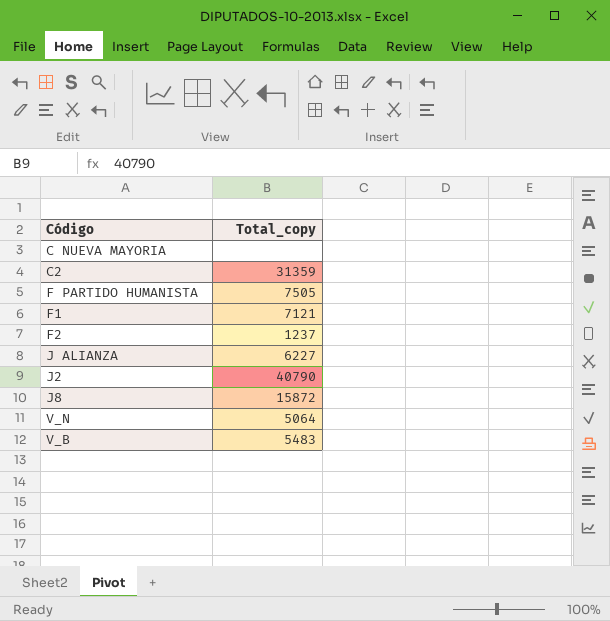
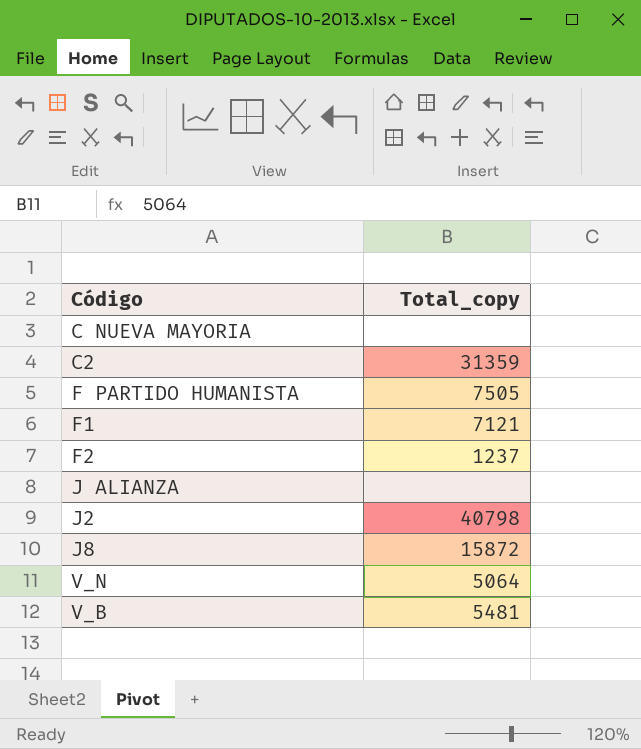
J ALIANZA | Total_copy: 6227 -> none
J2 | Total_copy: 40790 -> 40798
V_B | Total_copy: 5483 -> 5481

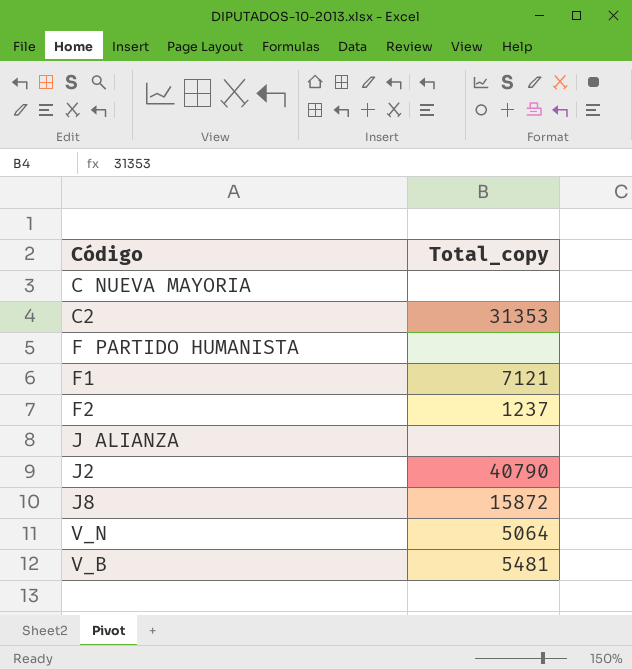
C2 | Total_copy: 31359 -> 31353
F PARTIDO HUMANISTA | Total_copy: 7505 -> none
J2 | Total_copy: 40798 -> 40790

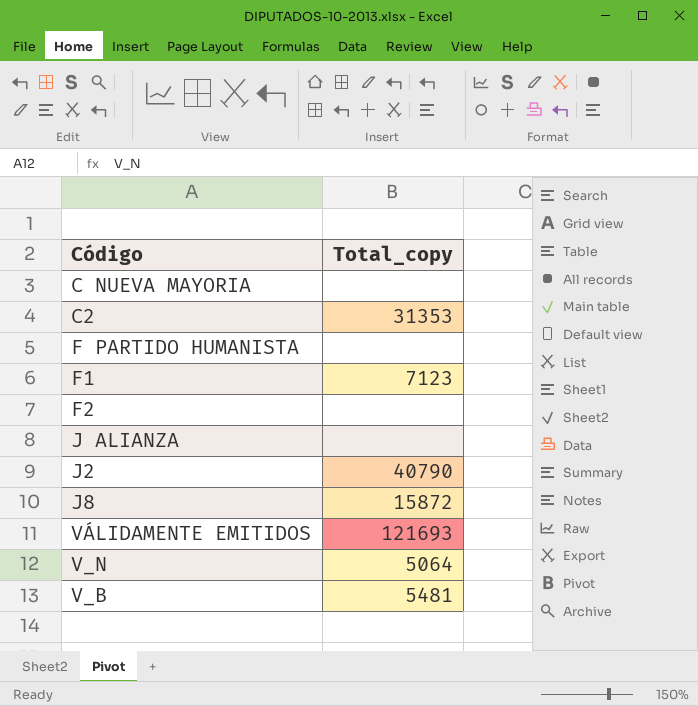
F1 | Total_copy: 7121 -> 7123
F2 | Total_copy: 1237 -> none
row VÁLIDAMENTE EMITIDOS: none -> 121693

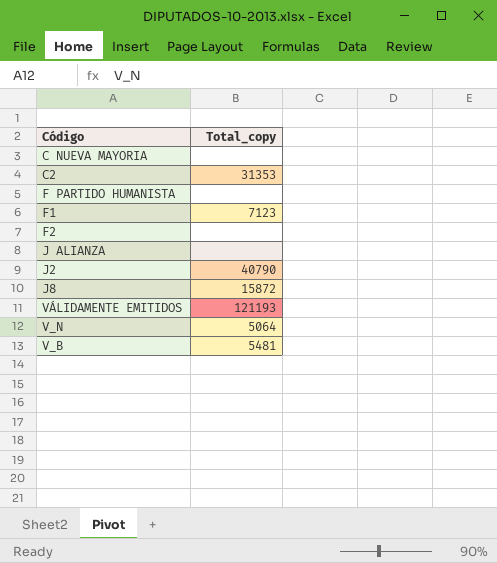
VÁLIDAMENTE EMITIDOS | Total_copy: 121693 -> 121193

